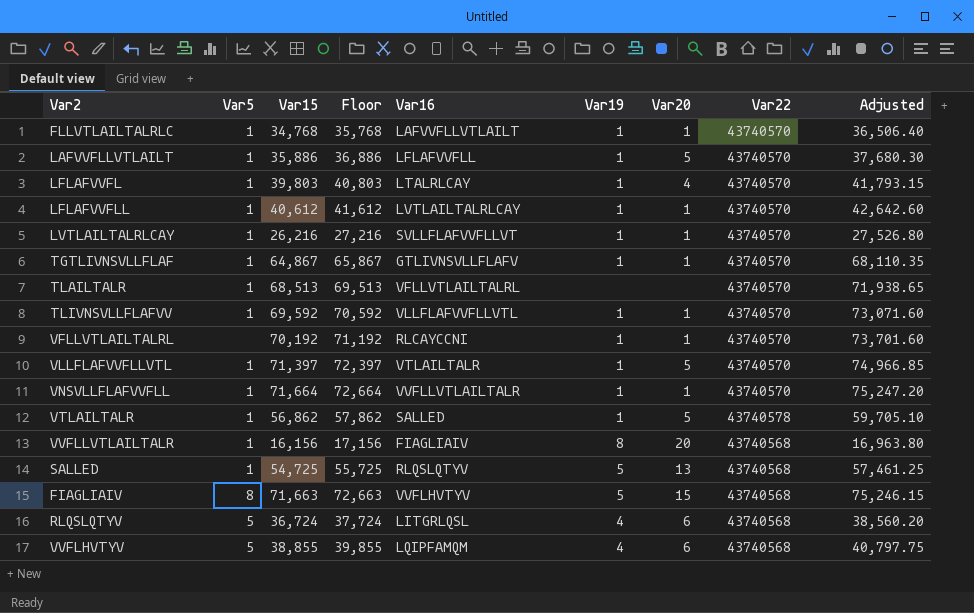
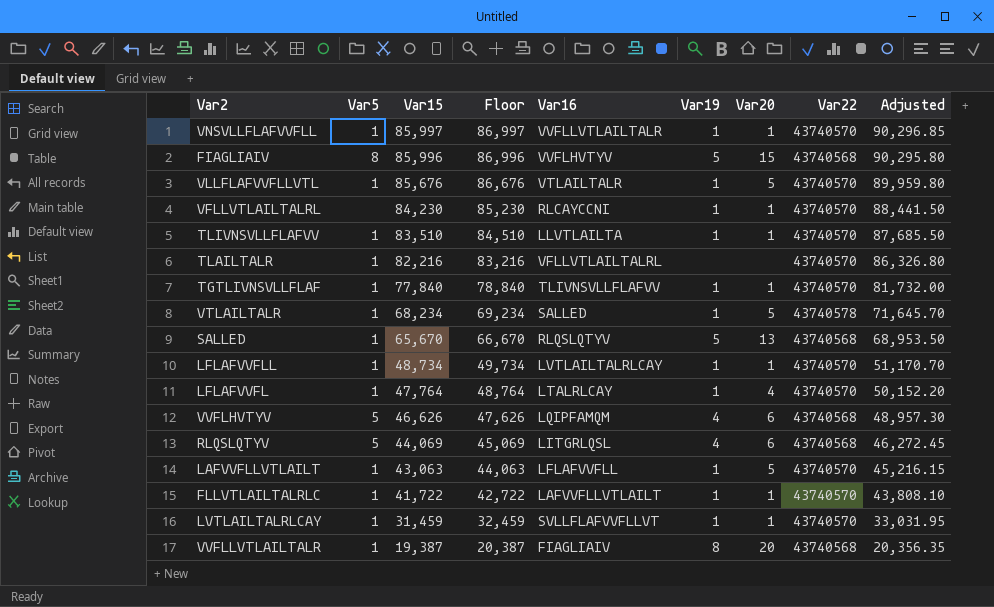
row order: none -> Var15 descending
VNSVLLFLAFVVFLL | Var15: 71,664 -> 85,997
VNSVLLFLAFVVFLL | Floor: 72,664 -> 86,997
VNSVLLFLAFVVFLL | Adjusted: 75,247.20 -> 90,296.85
FIAGLIAIV | Var15: 71,663 -> 85,996
FIAGLIAIV | Floor: 72,663 -> 86,996
FIAGLIAIV | Adjusted: 75,246.15 -> 90,295.80
VLLFLAFVVFLLVTL | Var15: 71,397 -> 85,676
VLLFLAFVVFLLVTL | Floor: 72,397 -> 86,676
VLLFLAFVVFLLVTL | Adjusted: 74,966.85 -> 89,959.80
VFLLVTLAILTALRL | Var15: 70,192 -> 84,230
VFLLVTLAILTALRL | Floor: 71,192 -> 85,230
VFLLVTLAILTALRL | Adjusted: 73,701.60 -> 88,441.50
TLIVNSVLLFLAFVV | Var15: 69,592 -> 83,510
TLIVNSVLLFLAFVV | Floor: 70,592 -> 84,510
TLIVNSVLLFLAFVV | Var16: VLLFLAFVVFLLVTL -> LLVTLAILTA
TLIVNSVLLFLAFVV | Adjusted: 73,071.60 -> 87,685.50
TLAILTALR | Var15: 68,513 -> 82,216
TLAILTALR | Floor: 69,513 -> 83,216
TLAILTALR | Adjusted: 71,938.65 -> 86,326.80
TGTLIVNSVLLFLAF | Var15: 64,867 -> 77,840
TGTLIVNSVLLFLAF | Floor: 65,867 -> 78,840
TGTLIVNSVLLFLAF | Var16: GTLIVNSVLLFLAFV -> TLIVNSVLLFLAFVV
TGTLIVNSVLLFLAF | Adjusted: 68,110.35 -> 81,732.00
VTLAILTALR | Var15: 56,862 -> 68,234
VTLAILTALR | Floor: 57,862 -> 69,234
VTLAILTALR | Adjusted: 59,705.10 -> 71,645.70
SALLED | Var15: 54,725 -> 65,670
SALLED | Floor: 55,725 -> 66,670
SALLED | Adjusted: 57,461.25 -> 68,953.50
LFLAFVVFLL | Var15: 40,612 -> 48,734
LFLAFVVFLL | Floor: 41,612 -> 49,734
LFLAFVVFLL | Adjusted: 42,642.60 -> 51,170.70
LFLAFVVFL | Var15: 39,803 -> 47,764
LFLAFVVFL | Floor: 40,803 -> 48,764
LFLAFVVFL | Adjusted: 41,793.15 -> 50,152.20
VVFLHVTYV | Var15: 38,855 -> 46,626
VVFLHVTYV | Floor: 39,855 -> 47,626
VVFLHVTYV | Adjusted: 40,797.75 -> 48,957.30
RLQSLQTYV | Var15: 36,724 -> 44,069
RLQSLQTYV | Floor: 37,724 -> 45,069
RLQSLQTYV | Adjusted: 38,560.20 -> 46,272.45
LAFVVFLLVTLAILT | Var15: 35,886 -> 43,063
LAFVVFLLVTLAILT | Floor: 36,886 -> 44,063
LAFVVFLLVTLAILT | Adjusted: 37,680.30 -> 45,216.15
FLLVTLAILTALRLC | Var15: 34,768 -> 41,722
FLLVTLAILTALRLC | Floor: 35,768 -> 42,722
FLLVTLAILTALRLC | Adjusted: 36,506.40 -> 43,808.10
LVTLAILTALRLCAY | Var15: 26,216 -> 31,459
LVTLAILTALRLCAY | Floor: 27,216 -> 32,459
LVTLAILTALRLCAY | Adjusted: 27,526.80 -> 33,031.95
VVFLLVTLAILTALR | Var15: 16,156 -> 19,387
VVFLLVTLAILTALR | Floor: 17,156 -> 20,387
VVFLLVTLAILTALR | Adjusted: 16,963.80 -> 20,356.35

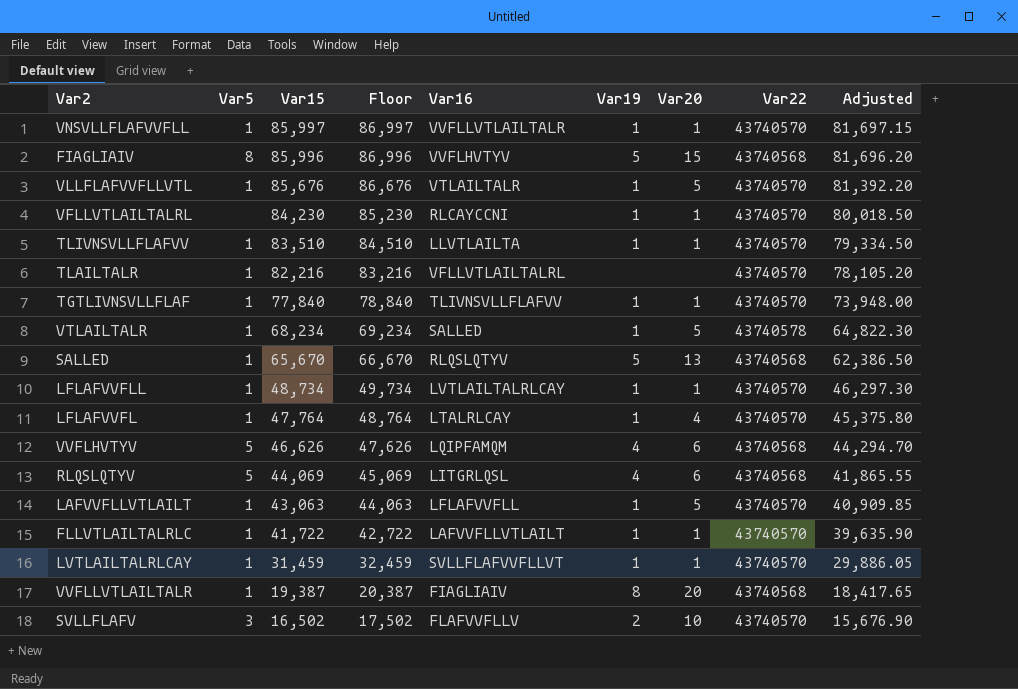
column Adjusted | formula: [Var15] * 1.05 -> [Var15] * 0.95
row SVLLFLAFV: none -> 3 | 16,502 | 17,502 | FLAFVVFLLV | 2 | 10 | 43740570 | 15,676.90

